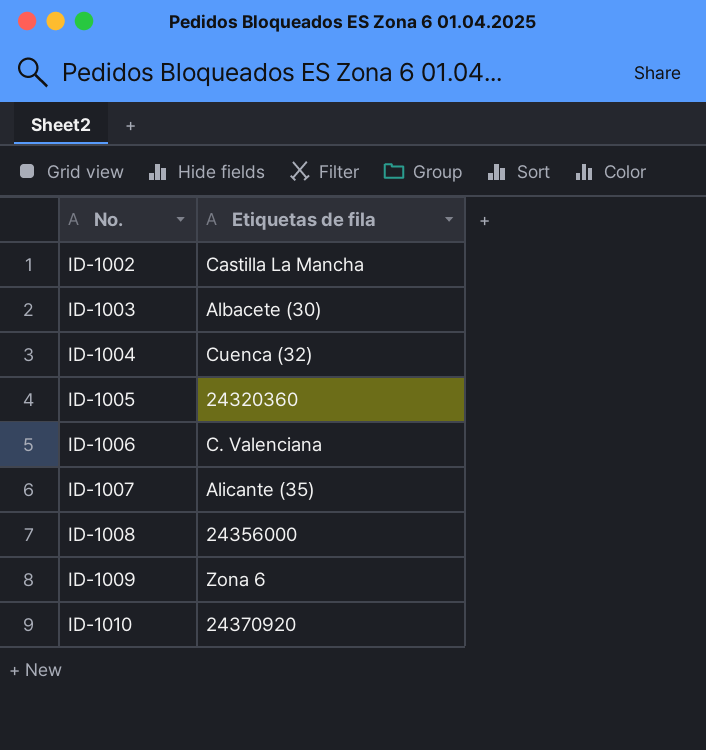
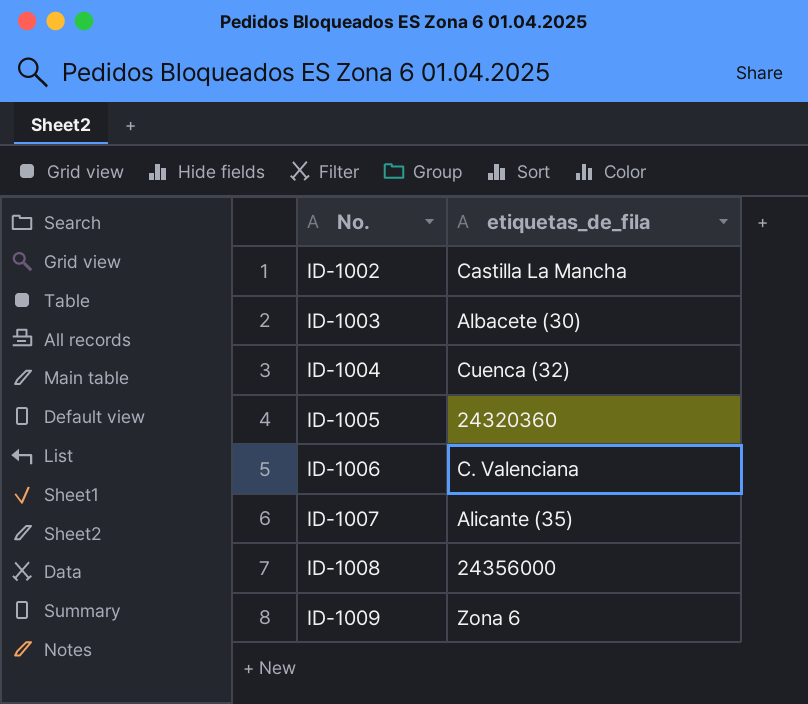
column name: Etiquetas de fila -> etiquetas_de_fila
row ID-1010: 24370920 -> none

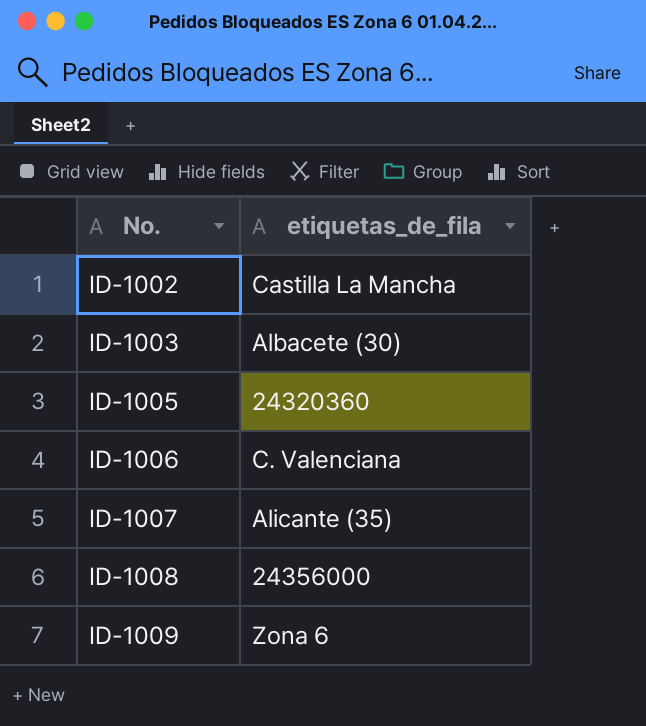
row ID-1004: Cuenca (32) -> none

